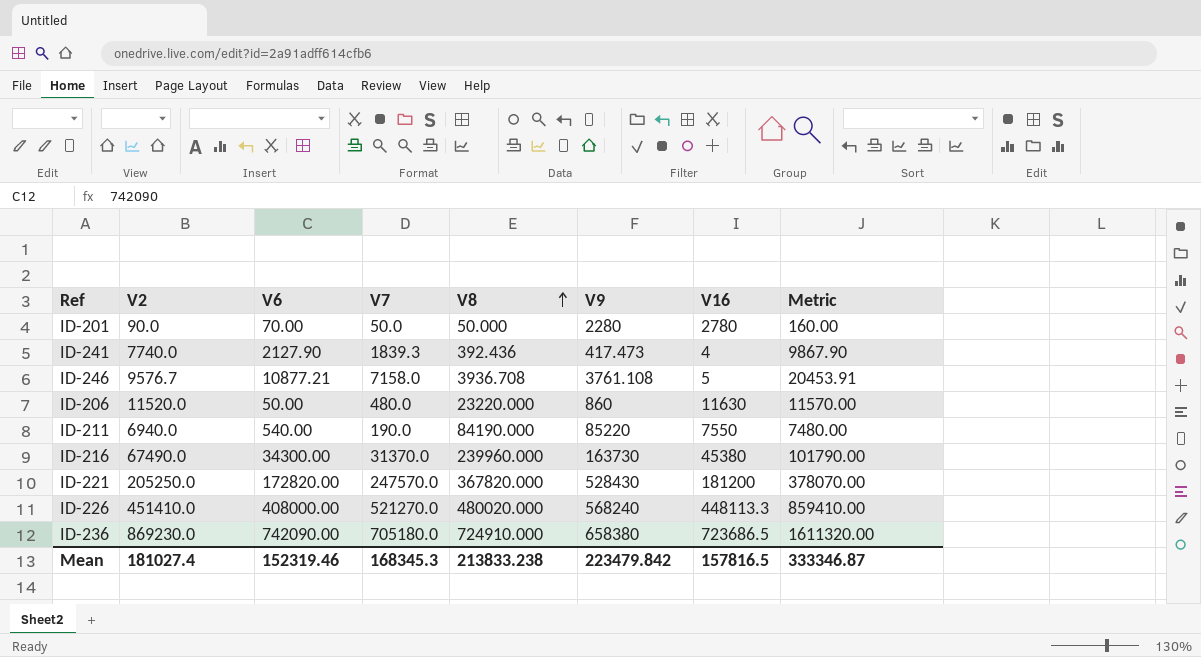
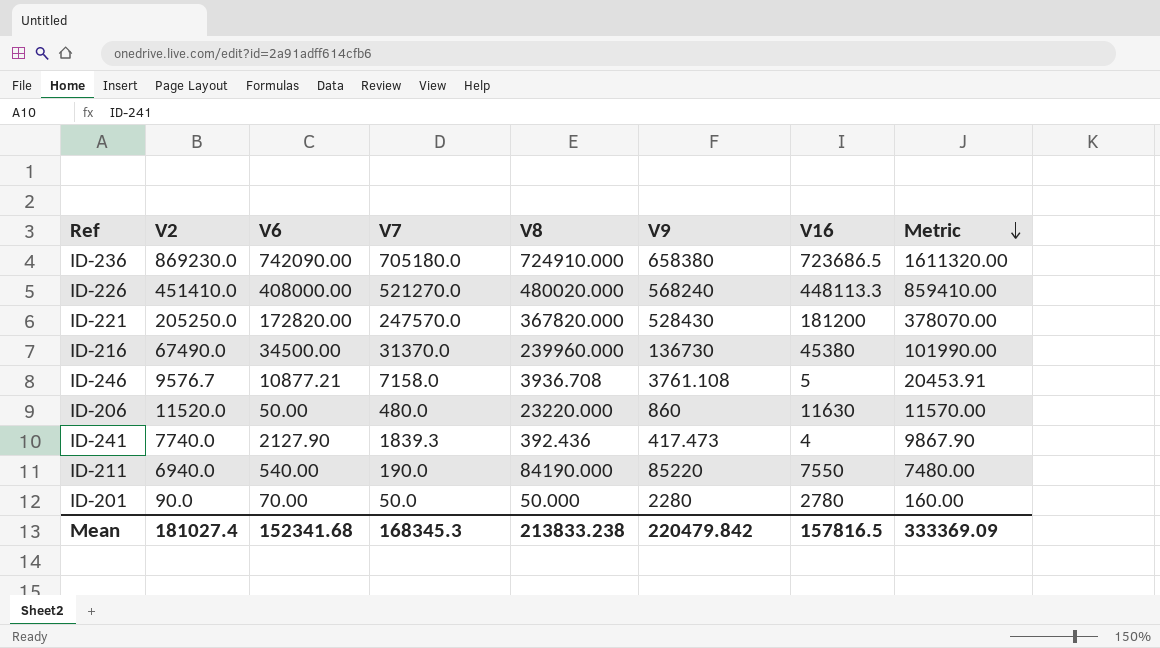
row order: V8 ascending -> Metric descending
ID-216 | V6: 34300.00 -> 34500.00
ID-216 | V9: 163730 -> 136730
ID-216 | Metric: 101790.00 -> 101990.00
Mean | V6: 152319.46 -> 152341.68
Mean | V9: 223479.842 -> 220479.842
Mean | Metric: 333346.87 -> 333369.09

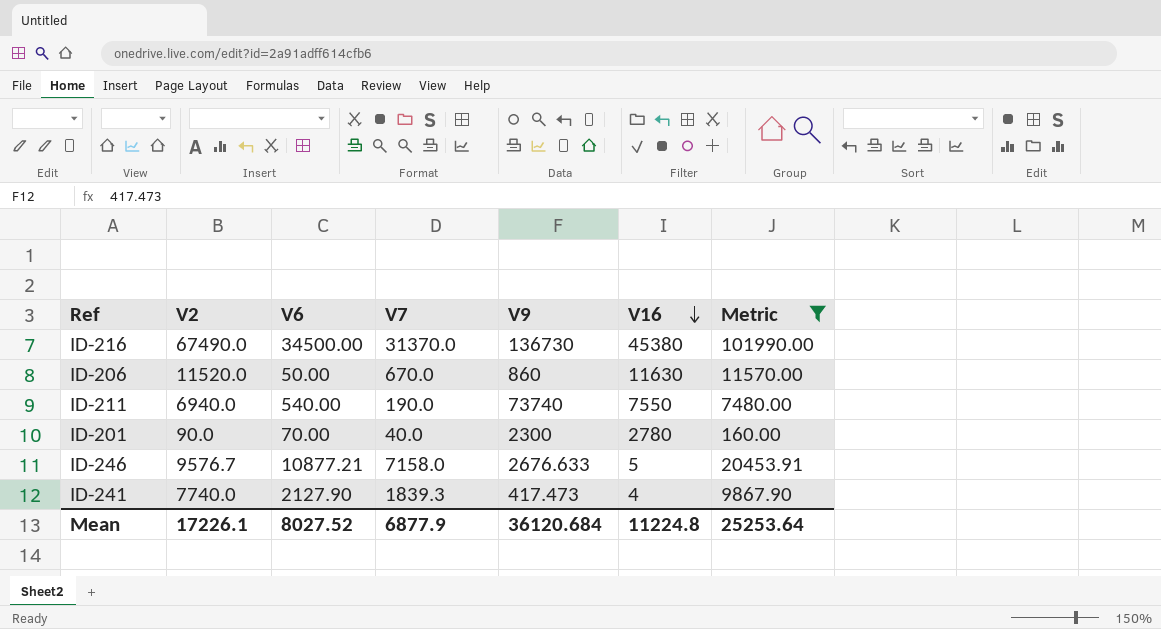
filter: none -> Metric <= 101990.00
row order: Metric descending -> V16 descending
column V8 | position: 5 -> none
ID-206 | V7: 480.0 -> 670.0
ID-211 | V9: 85220 -> 73740
ID-201 | V7: 50.0 -> 40.0
ID-201 | V9: 2280 -> 2300
ID-246 | V9: 3761.108 -> 2676.633
Mean | V2: 181027.4 -> 17226.1
Mean | V6: 152341.68 -> 8027.52
Mean | V7: 168345.3 -> 6877.9
Mean | V9: 220479.842 -> 36120.684
Mean | V16: 157816.5 -> 11224.8
Mean | Metric: 333369.09 -> 25253.64

